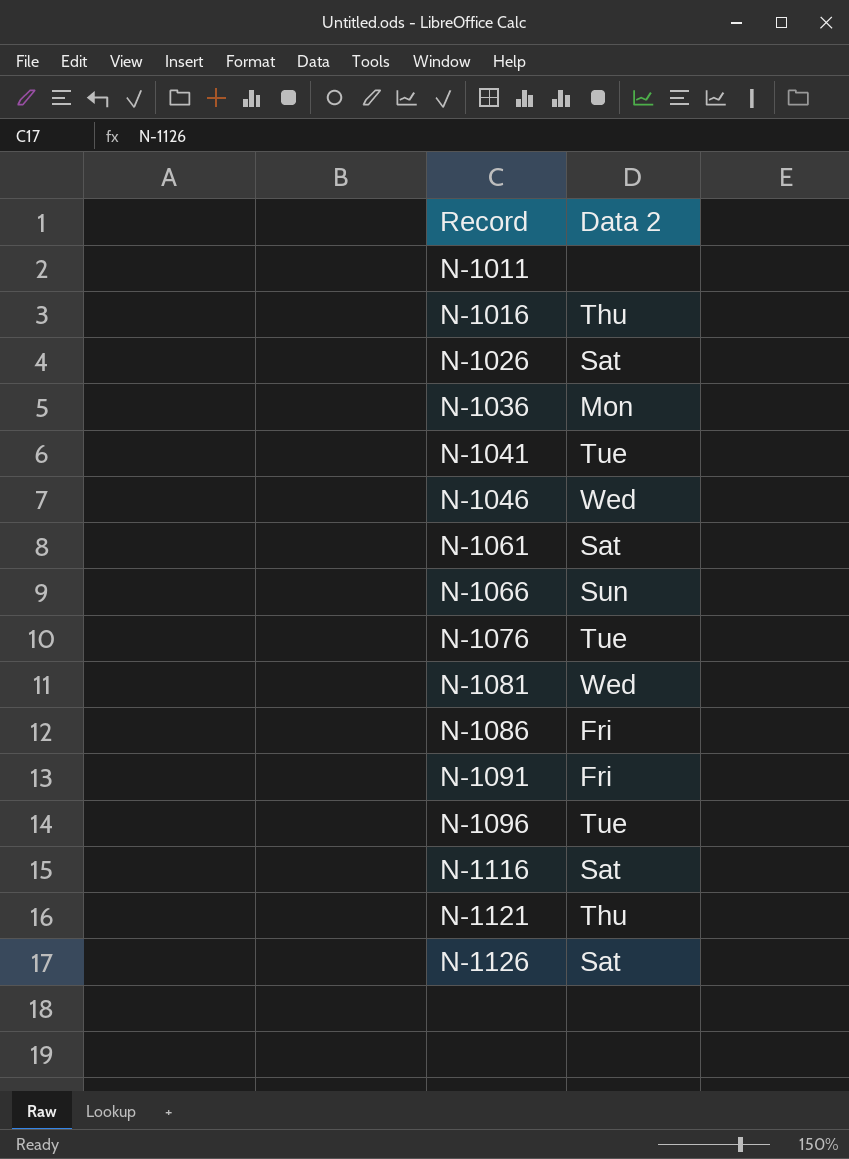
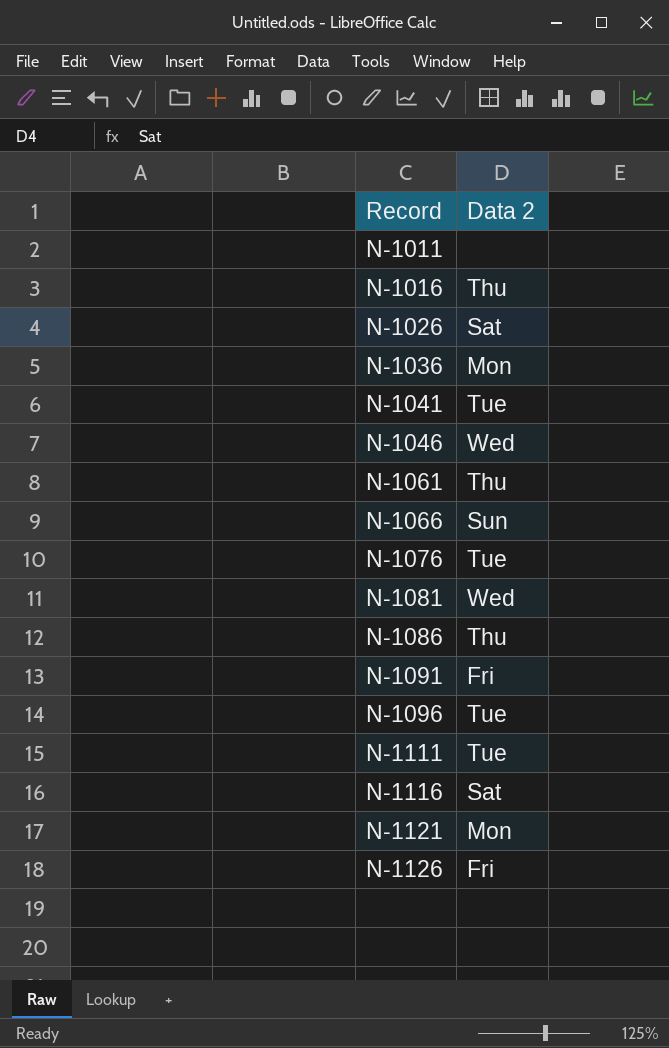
N-1061 | Data 2: Sat -> Thu
N-1086 | Data 2: Fri -> Thu
row N-1111: none -> Tue
N-1121 | Data 2: Thu -> Mon
N-1126 | Data 2: Sat -> Fri

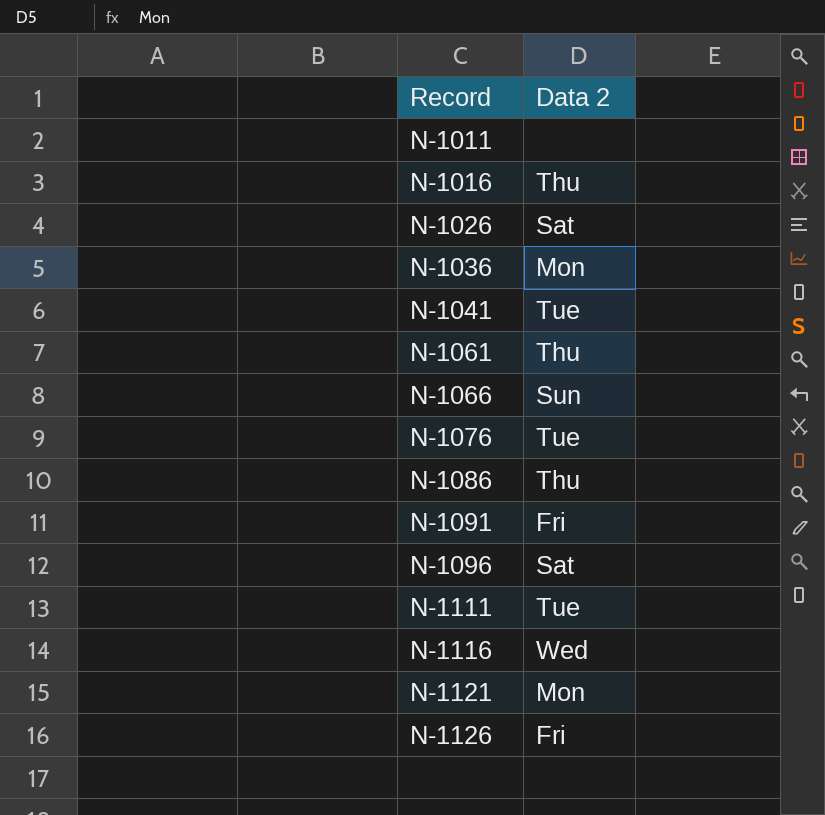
row N-1046: Wed -> none
row N-1081: Wed -> none
N-1096 | Data 2: Tue -> Sat
N-1116 | Data 2: Sat -> Wed

